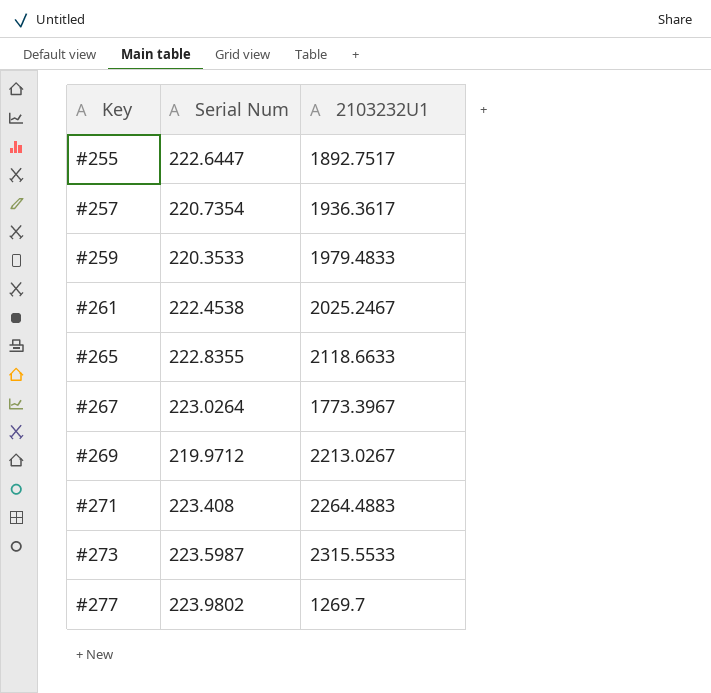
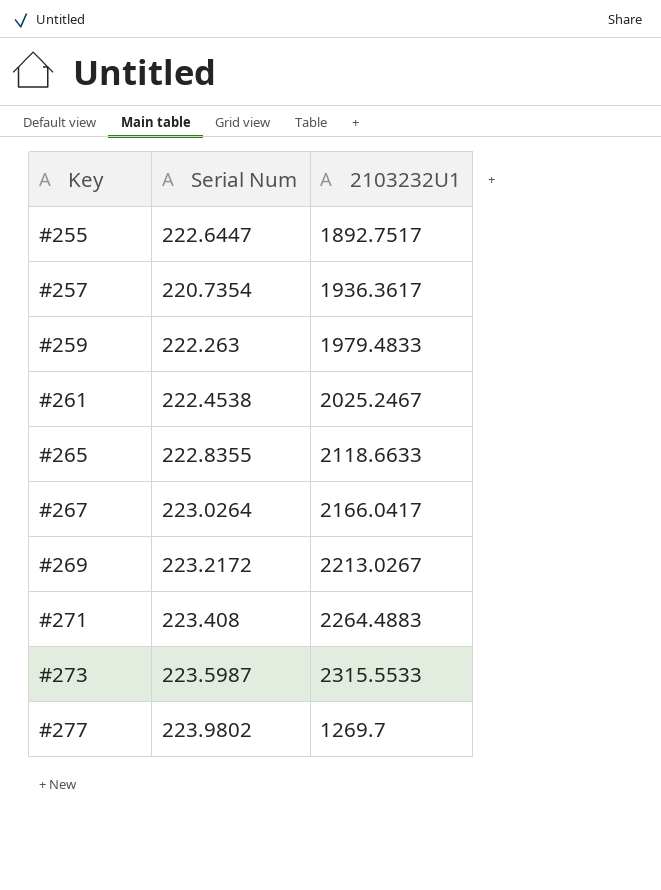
#259 | Serial Num: 220.3533 -> 222.263
#267 | 2103232U1: 1773.3967 -> 2166.0417
#269 | Serial Num: 219.9712 -> 223.2172

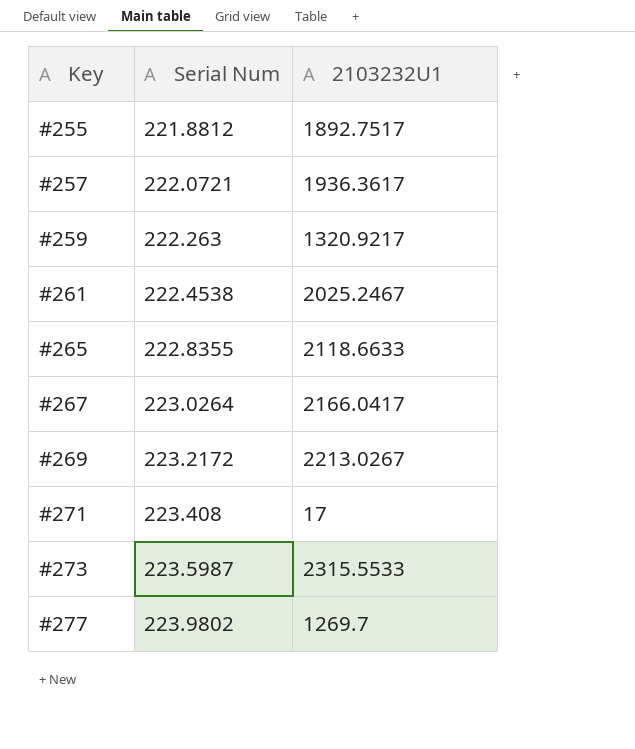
#255 | Serial Num: 222.6447 -> 221.8812
#257 | Serial Num: 220.7354 -> 222.0721
#259 | 2103232U1: 1979.4833 -> 1320.9217
#271 | 2103232U1: 2264.4883 -> 17

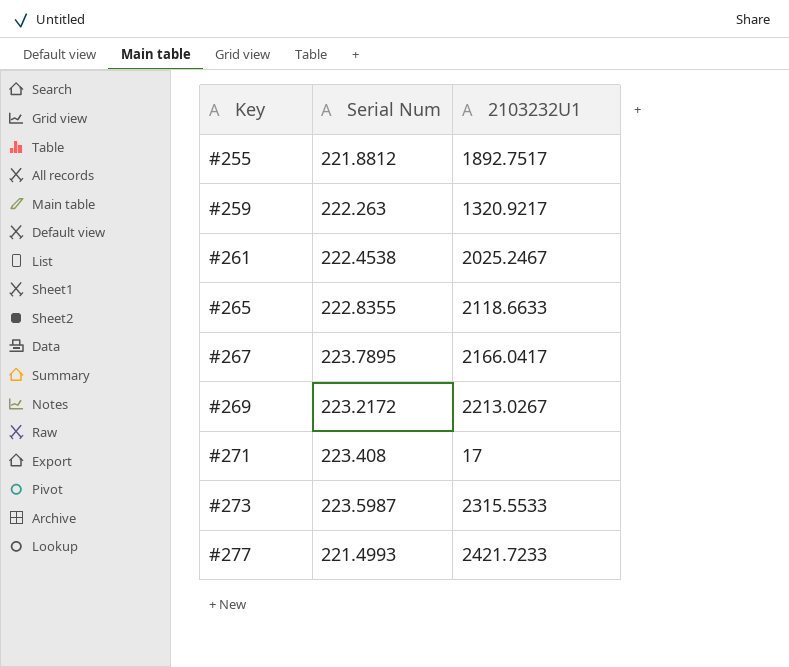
row #257: 222.0721 | 1936.3617 -> none
#267 | Serial Num: 223.0264 -> 223.7895
#277 | Serial Num: 223.9802 -> 221.4993
#277 | 2103232U1: 1269.7 -> 2421.7233

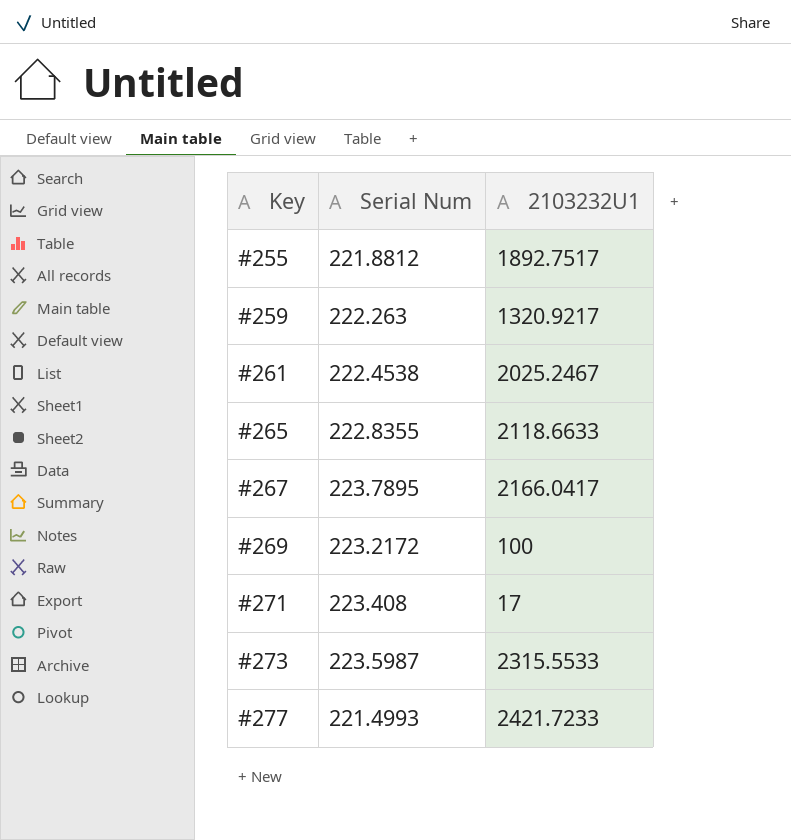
#269 | 2103232U1: 2213.0267 -> 100

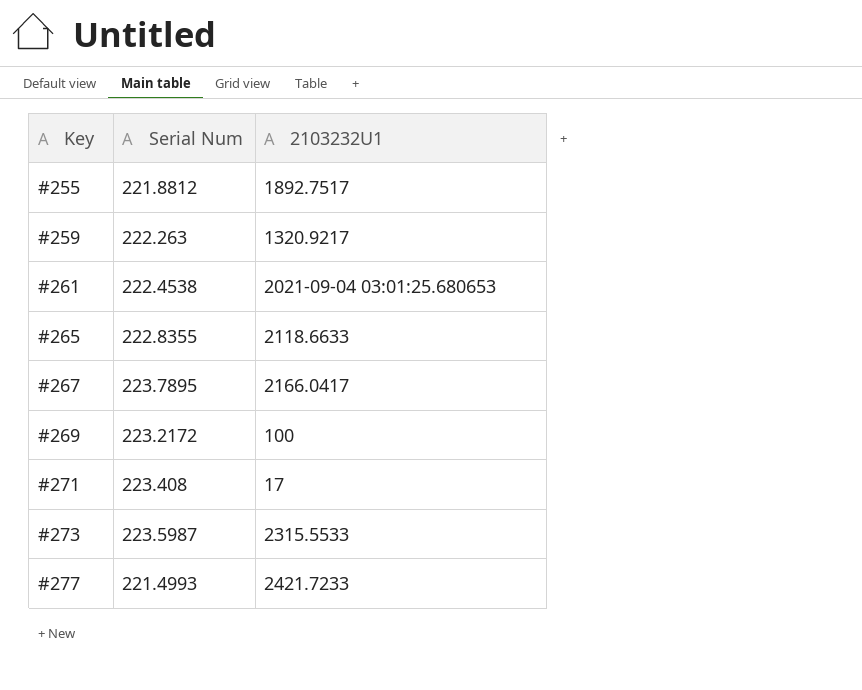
#261 | 2103232U1: 2025.2467 -> 2021-09-04 03:01:25.680653

